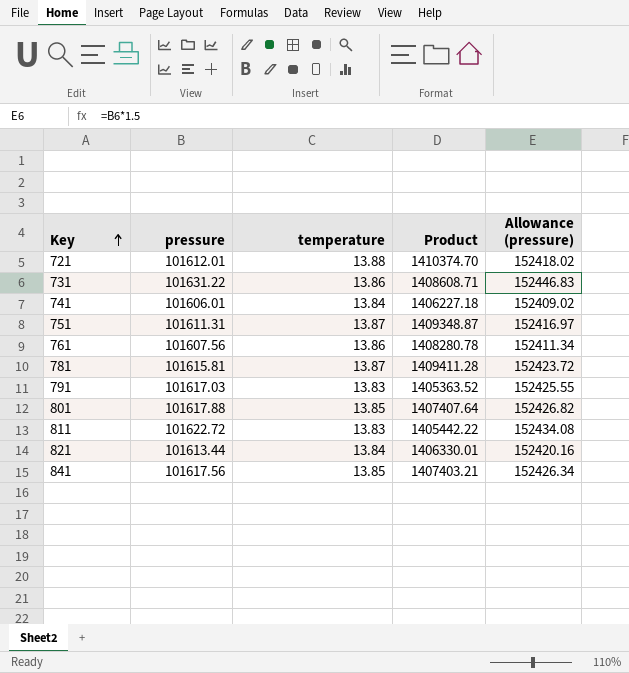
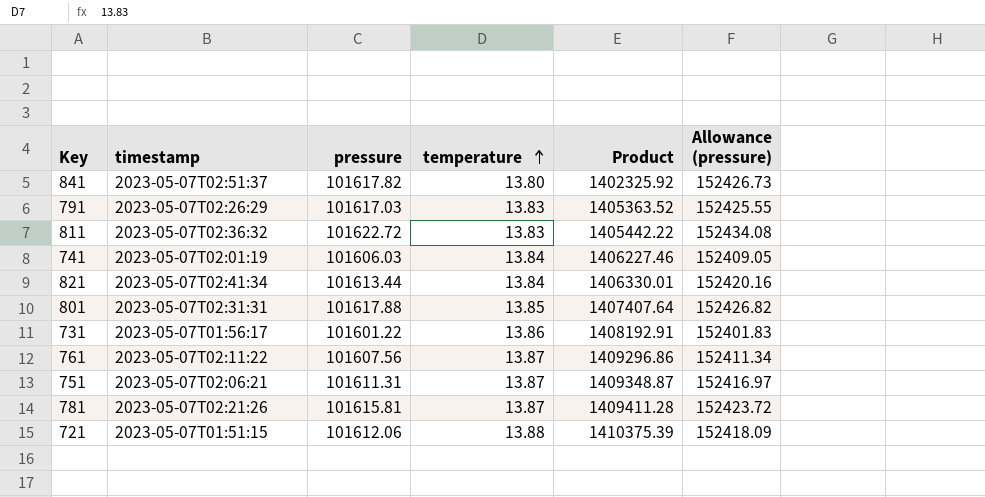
row order: Key ascending -> temperature ascending
column timestamp | position: none -> 2
841 | pressure: 101617.56 -> 101617.82
841 | temperature: 13.85 -> 13.80
841 | Product: 1407403.21 -> 1402325.92
841 | Allowance (pressure): 152426.34 -> 152426.73
741 | pressure: 101606.01 -> 101606.03
741 | Product: 1406227.18 -> 1406227.46
741 | Allowance (pressure): 152409.02 -> 152409.05
731 | pressure: 101631.22 -> 101601.22
731 | Product: 1408608.71 -> 1408192.91
731 | Allowance (pressure): 152446.83 -> 152401.83
761 | temperature: 13.86 -> 13.87
761 | Product: 1408280.78 -> 1409296.86
721 | pressure: 101612.01 -> 101612.06
721 | Product: 1410374.70 -> 1410375.39
721 | Allowance (pressure): 152418.02 -> 152418.09

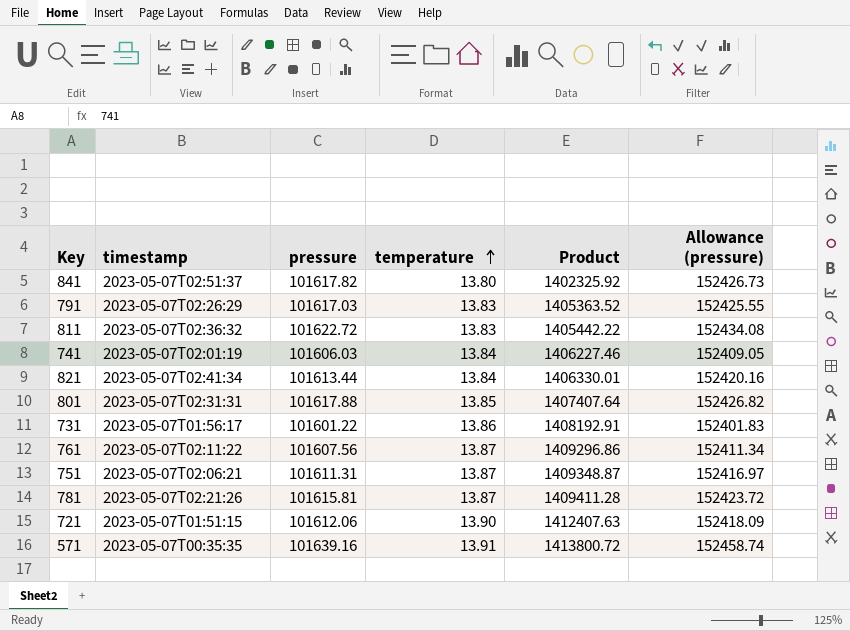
721 | temperature: 13.88 -> 13.90
721 | Product: 1410375.39 -> 1412407.63
row 571: none -> 2023-05-07T00:35:35 | 101639.16 | 13.91 | 1413800.72 | 152458.74

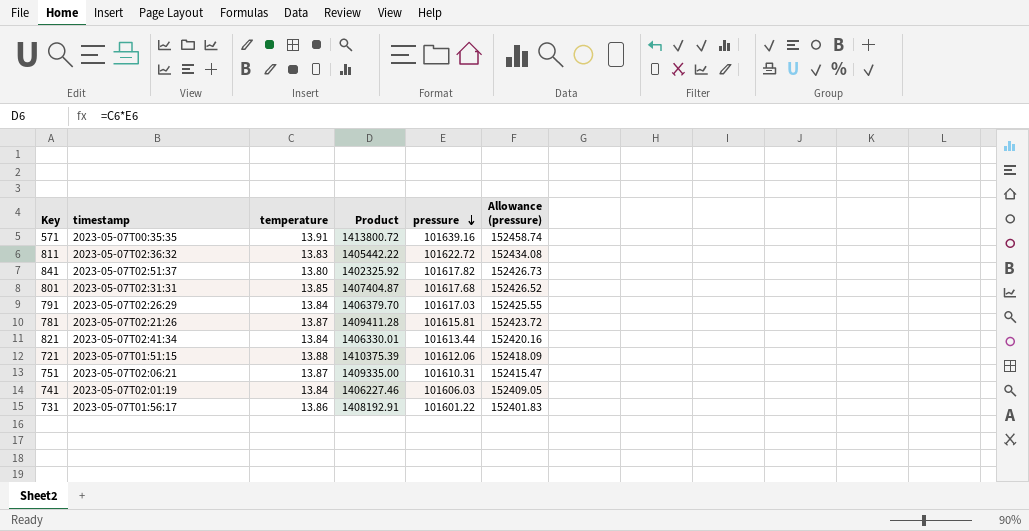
row order: temperature ascending -> pressure descending
column pressure | position: 3 -> 5
row 761: 2023-05-07T02:11:22 | 101607.56 | 13.87 | 1409296.86 | 152411.34 -> none
801 | Product: 1407407.64 -> 1407404.87
801 | pressure: 101617.88 -> 101617.68
801 | Allowance (pressure): 152426.82 -> 152426.52
791 | temperature: 13.83 -> 13.84
791 | Product: 1405363.52 -> 1406379.70
721 | temperature: 13.90 -> 13.88
721 | Product: 1412407.63 -> 1410375.39
751 | Product: 1409348.87 -> 1409335.00
751 | pressure: 101611.31 -> 101610.31
751 | Allowance (pressure): 152416.97 -> 152415.47

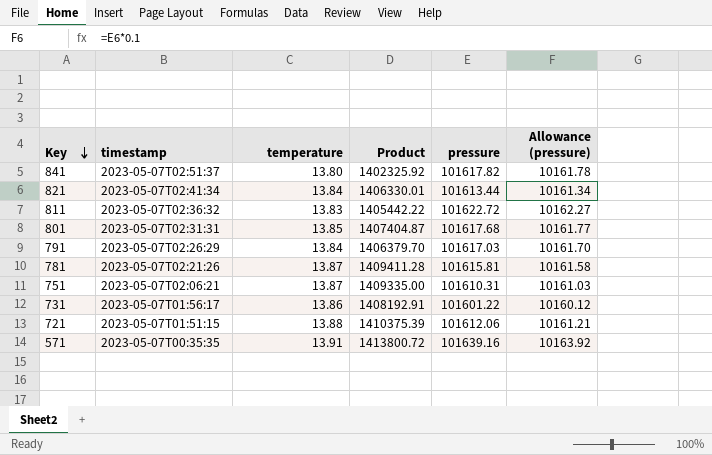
row order: pressure descending -> Key descending
column Allowance (pressure) | formula: [pressure] * 1.5 -> [pressure] * 0.1
row 741: 2023-05-07T02:01:19 | 13.84 | 1406227.46 | 101606.03 | 152409.05 -> none

